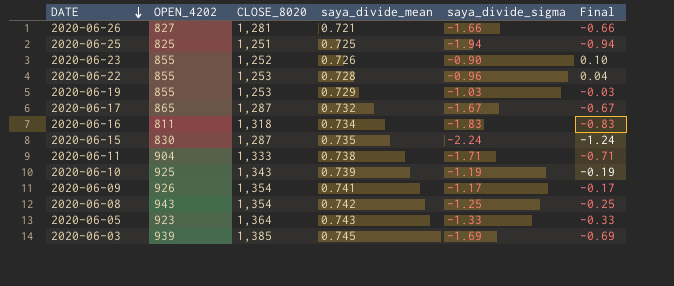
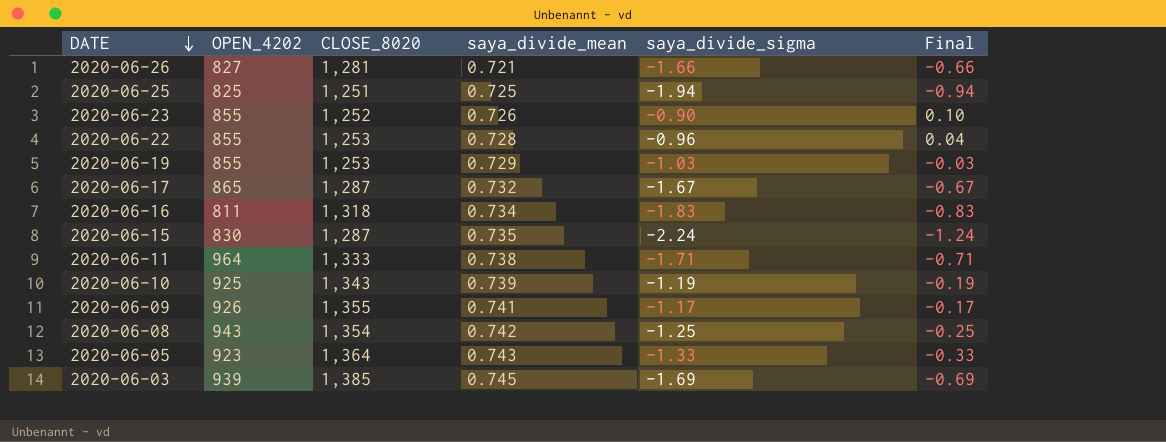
2020-06-11 | OPEN_4202: 904 -> 964
2020-06-09 | CLOSE_8020: 1,354 -> 1,355

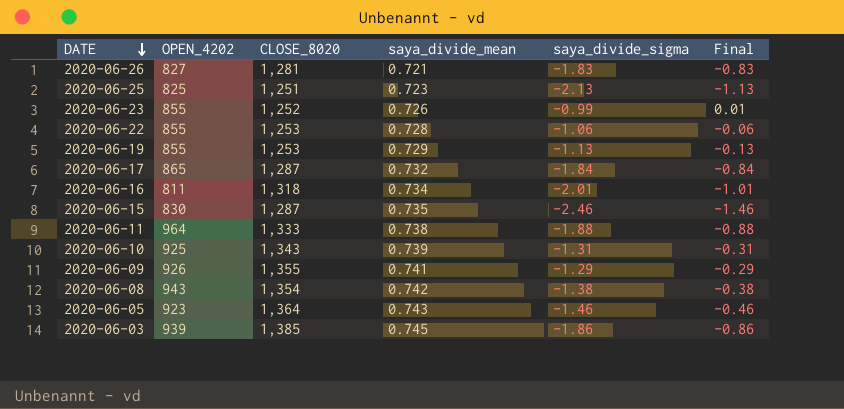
2020-06-26 | saya_divide_sigma: -1.66 -> -1.83
2020-06-26 | Final: -0.66 -> -0.83
2020-06-25 | saya_divide_mean: 0.725 -> 0.723
2020-06-25 | saya_divide_sigma: -1.94 -> -2.13
2020-06-25 | Final: -0.94 -> -1.13
2020-06-23 | saya_divide_sigma: -0.90 -> -0.99
2020-06-23 | Final: 0.10 -> 0.01
2020-06-22 | saya_divide_sigma: -0.96 -> -1.06
2020-06-22 | Final: 0.04 -> -0.06
2020-06-19 | saya_divide_sigma: -1.03 -> -1.13
2020-06-19 | Final: -0.03 -> -0.13
2020-06-17 | saya_divide_sigma: -1.67 -> -1.84
2020-06-17 | Final: -0.67 -> -0.84
2020-06-16 | saya_divide_sigma: -1.83 -> -2.01
2020-06-16 | Final: -0.83 -> -1.01
2020-06-15 | saya_divide_sigma: -2.24 -> -2.46
2020-06-15 | Final: -1.24 -> -1.46
2020-06-11 | saya_divide_sigma: -1.71 -> -1.88
2020-06-11 | Final: -0.71 -> -0.88
2020-06-10 | saya_divide_sigma: -1.19 -> -1.31
2020-06-10 | Final: -0.19 -> -0.31
2020-06-09 | saya_divide_sigma: -1.17 -> -1.29
2020-06-09 | Final: -0.17 -> -0.29
2020-06-08 | saya_divide_sigma: -1.25 -> -1.38
2020-06-08 | Final: -0.25 -> -0.38
2020-06-05 | saya_divide_sigma: -1.33 -> -1.46
2020-06-05 | Final: -0.33 -> -0.46
2020-06-03 | saya_divide_sigma: -1.69 -> -1.86
2020-06-03 | Final: -0.69 -> -0.86

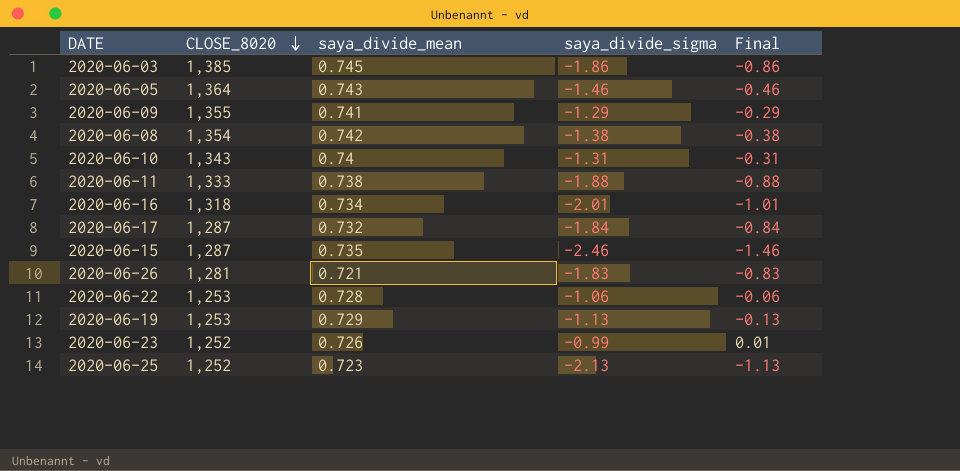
row order: DATE descending -> CLOSE_8020 descending
column OPEN_4202 | position: 2 -> none
2020-06-10 | saya_divide_mean: 0.739 -> 0.74
2020-06-25 | CLOSE_8020: 1,251 -> 1,252

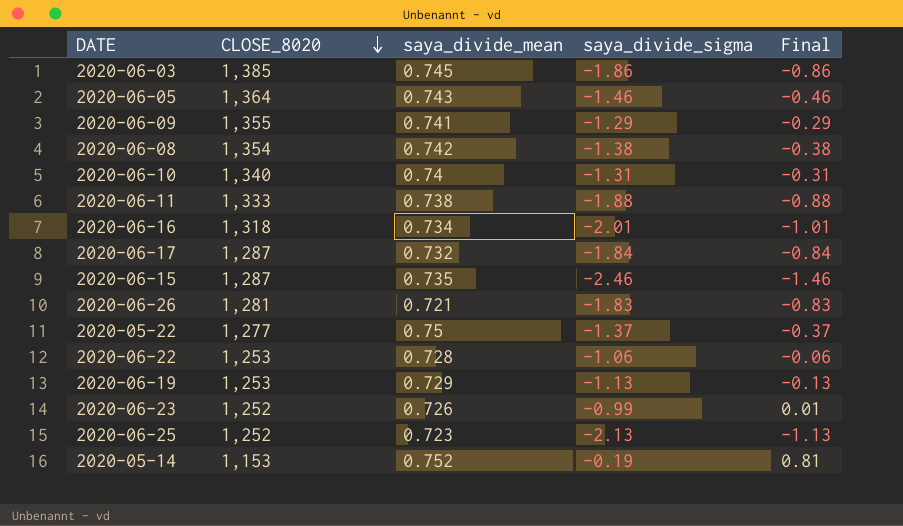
2020-06-10 | CLOSE_8020: 1,343 -> 1,340
row 2020-05-22: none -> 1,277 | 0.75 | -1.37 | -0.37
row 2020-05-14: none -> 1,153 | 0.752 | -0.19 | 0.81

